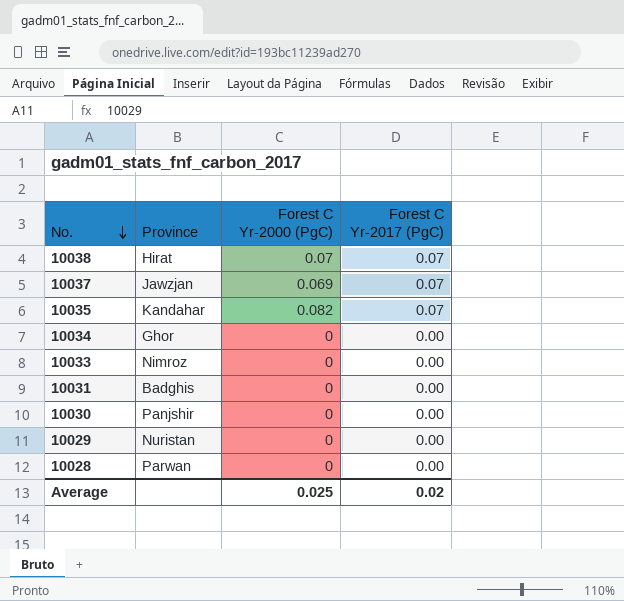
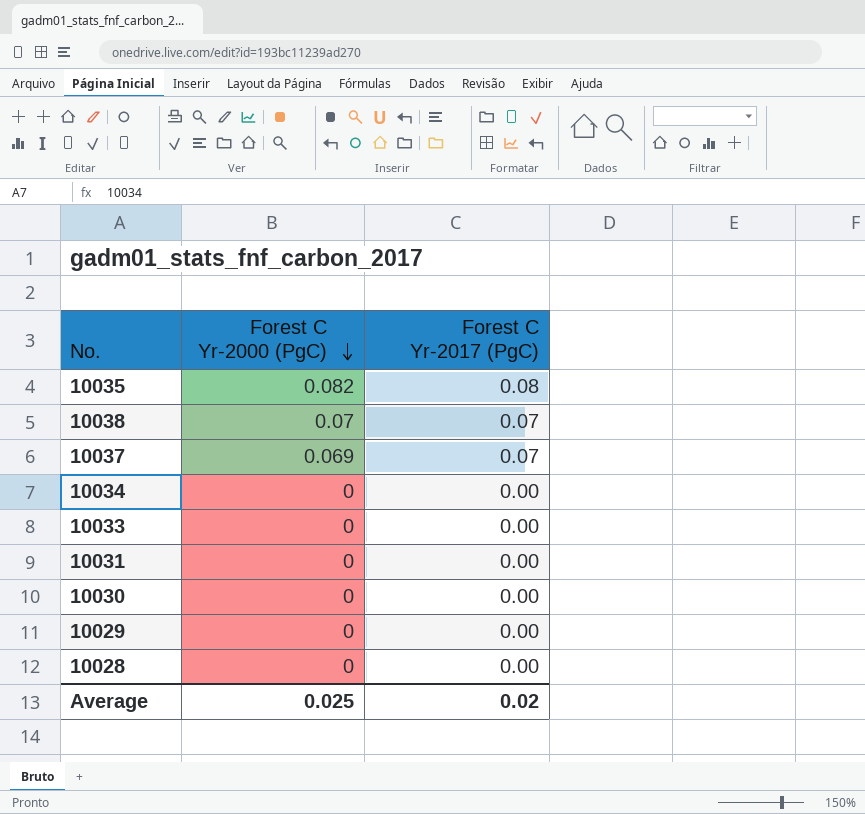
row order: No. descending -> Forest C Yr-2000 (PgC) descending
column Province | position: 2 -> none
10035 | Forest C Yr-2017 (PgC): 0.07 -> 0.08

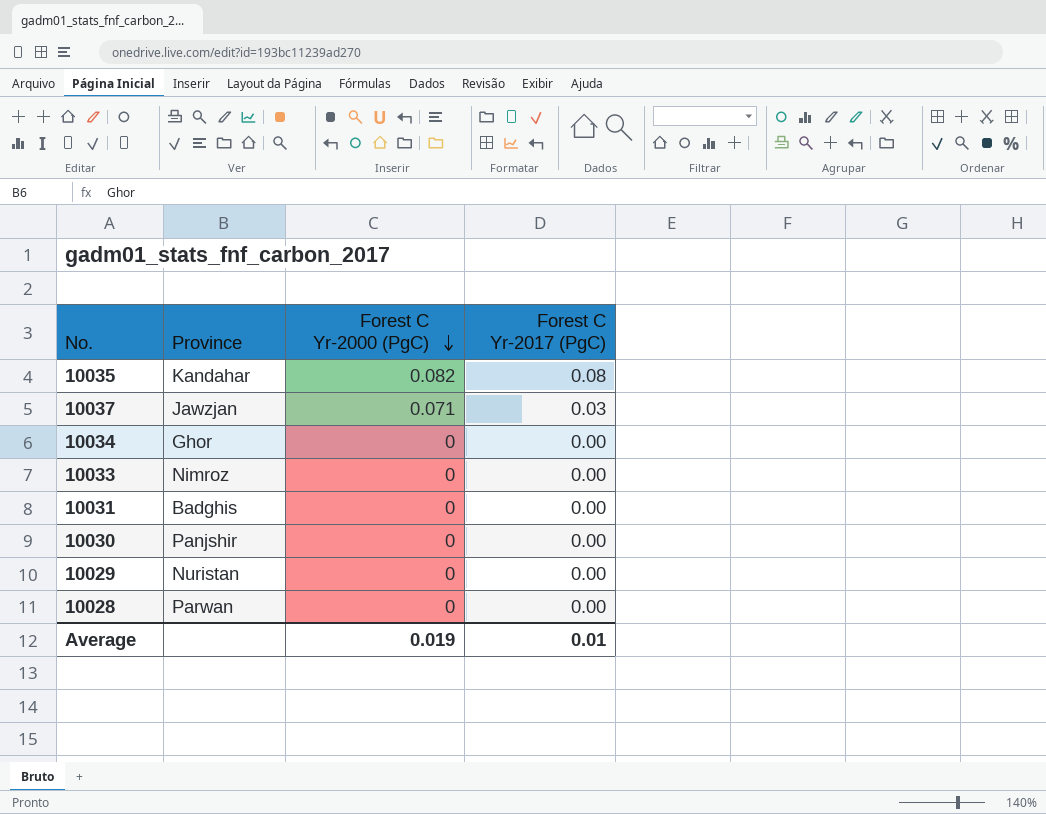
column Province | position: none -> 2
row 10038: 0.07 | 0.07 -> none
10037 | Forest C Yr-2000 (PgC): 0.069 -> 0.071
10037 | Forest C Yr-2017 (PgC): 0.07 -> 0.03
Average | Forest C Yr-2000 (PgC): 0.025 -> 0.019
Average | Forest C Yr-2017 (PgC): 0.02 -> 0.01

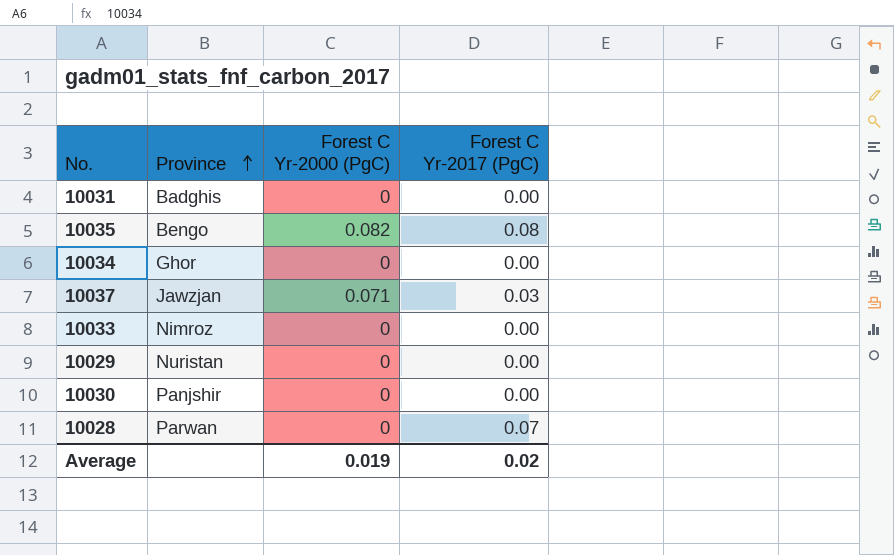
row order: Forest C Yr-2000 (PgC) descending -> Province ascending
10035 | Province: Kandahar -> Bengo
10028 | Forest C Yr-2017 (PgC): 0.00 -> 0.07
Average | Forest C Yr-2017 (PgC): 0.01 -> 0.02

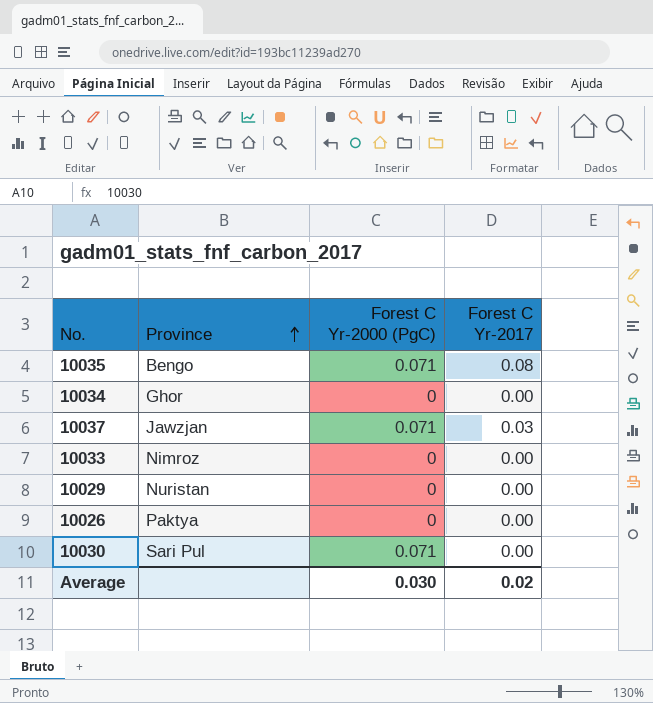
column name: Forest C Yr-2017 (PgC) -> Forest C Yr-2017
row 10031: Badghis | 0 | 0.00 -> none
row 10028: Parwan | 0 | 0.07 -> none
10035 | Forest C Yr-2000 (PgC): 0.082 -> 0.071
row 10026: none -> Paktya | 0 | 0.00
10030 | Province: Panjshir -> Sari Pul
10030 | Forest C Yr-2000 (PgC): 0 -> 0.071
Average | Forest C Yr-2000 (PgC): 0.019 -> 0.030

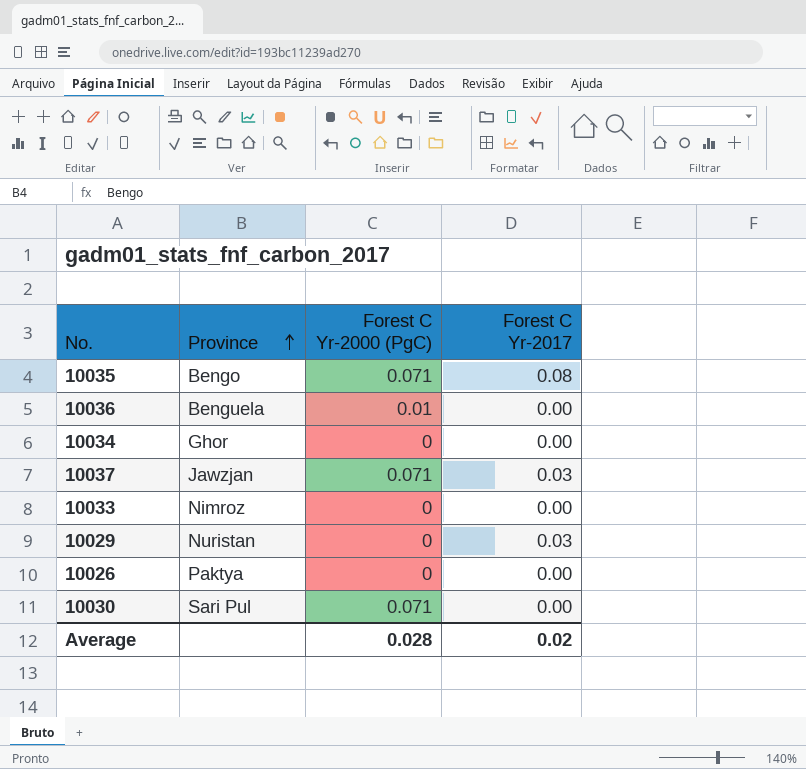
row 10036: none -> Benguela | 0.01 | 0.00
10029 | Forest C Yr-2017: 0.00 -> 0.03
Average | Forest C Yr-2000 (PgC): 0.030 -> 0.028

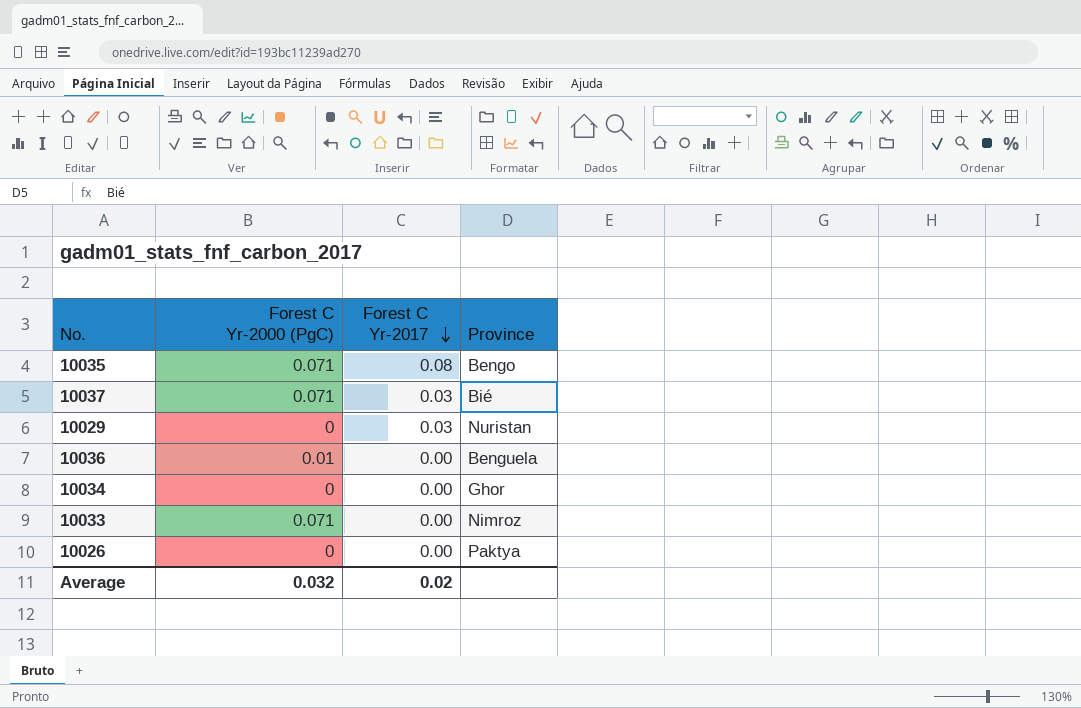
row order: Province ascending -> Forest C Yr-2017 descending
column Province | position: 2 -> 4
row 10030: Sari Pul | 0.071 | 0.00 -> none
10037 | Province: Jawzjan -> Bié
10033 | Forest C Yr-2000 (PgC): 0 -> 0.071
Average | Forest C Yr-2000 (PgC): 0.028 -> 0.032

